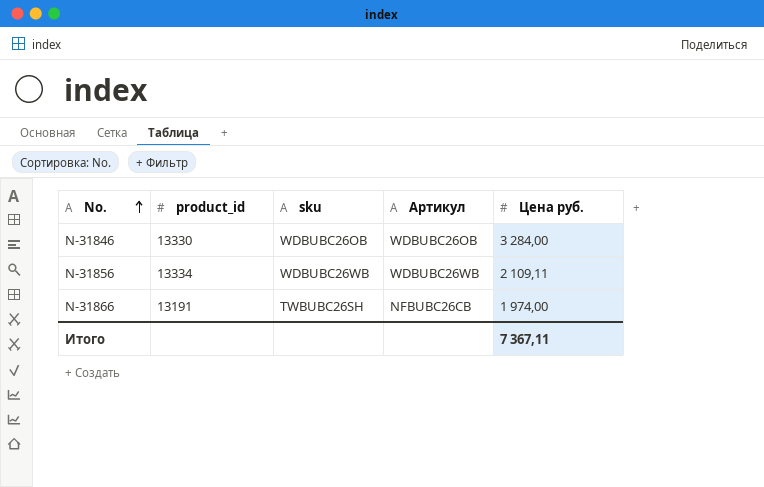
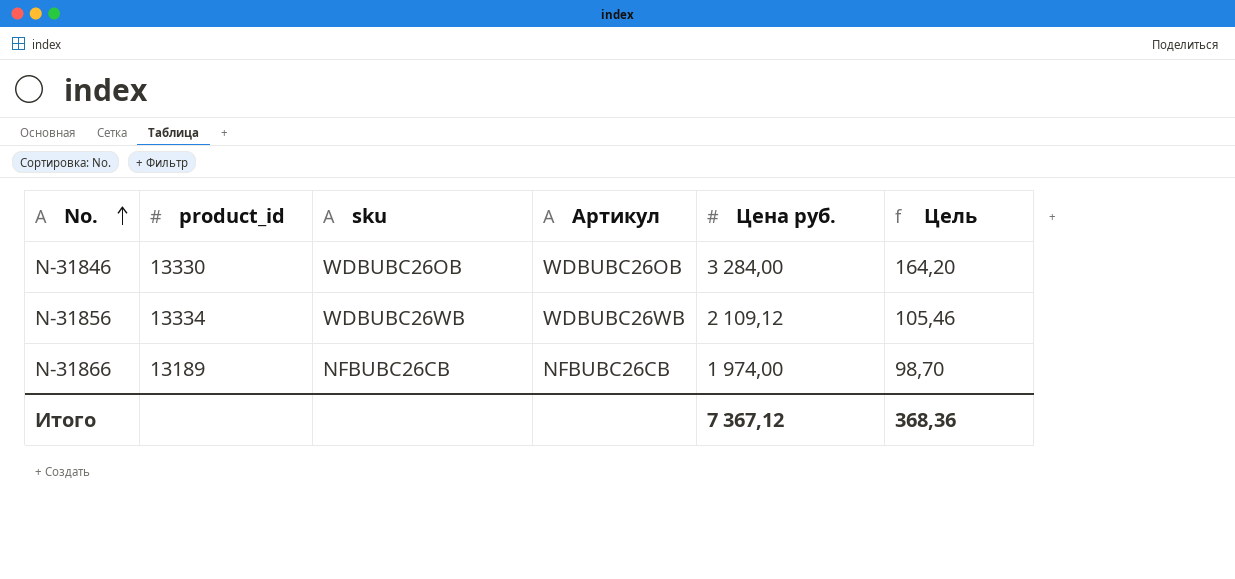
column Цель | formula: none -> [Цена руб.] * 0,05
N-31856 | Цена руб.: 2 109,11 -> 2 109,12
N-31866 | product_id: 13191 -> 13189
N-31866 | sku: TWBUBC26SH -> NFBUBC26CB
Итого | Цена руб.: 7 367,11 -> 7 367,12

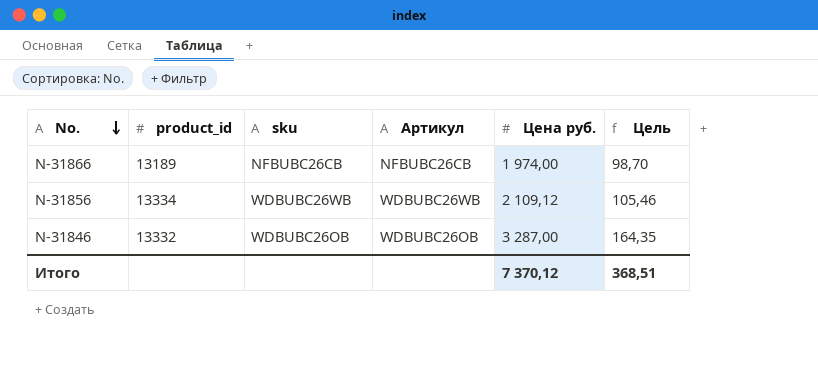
row order: No. ascending -> No. descending
N-31846 | product_id: 13330 -> 13332
N-31846 | Цена руб.: 3 284,00 -> 3 287,00
N-31846 | Цель: 164,20 -> 164,35
Итого | Цена руб.: 7 367,12 -> 7 370,12
Итого | Цель: 368,36 -> 368,51

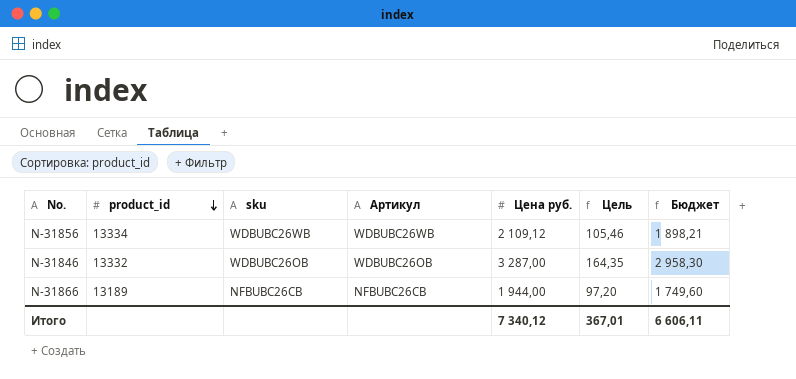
row order: No. descending -> product_id descending
column Бюджет | formula: none -> [Цена руб.] * 0,9
N-31866 | Цена руб.: 1 974,00 -> 1 944,00
N-31866 | Цель: 98,70 -> 97,20
Итого | Цена руб.: 7 370,12 -> 7 340,12
Итого | Цель: 368,51 -> 367,01

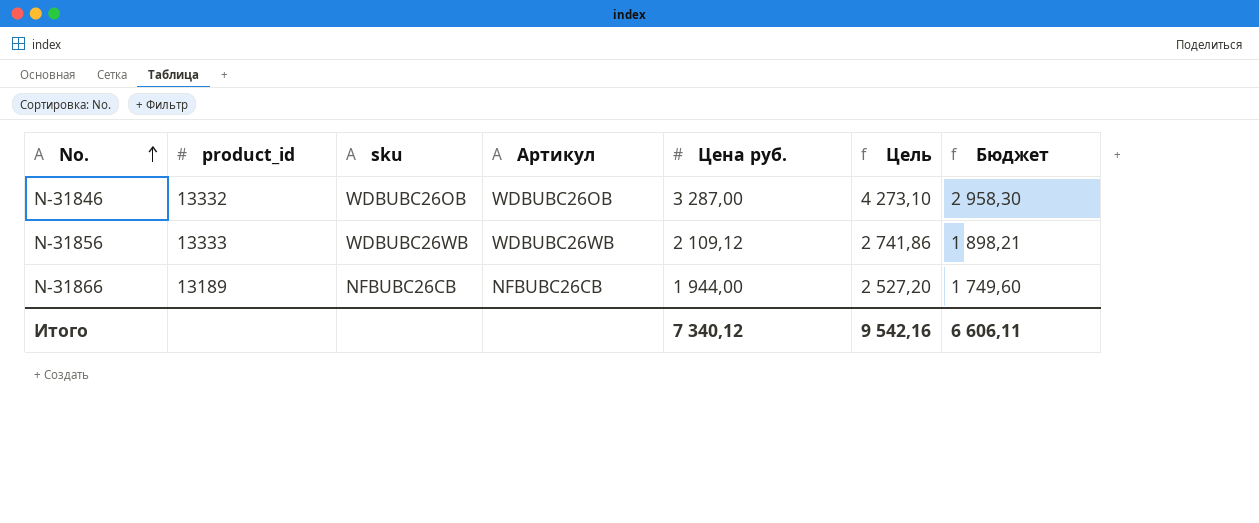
row order: product_id descending -> No. ascending
column Цель | formula: [Цена руб.] * 0,05 -> [Цена руб.] * 1,3
N-31856 | product_id: 13334 -> 13333
Итого | Цель: 367,01 -> 9 542,16

